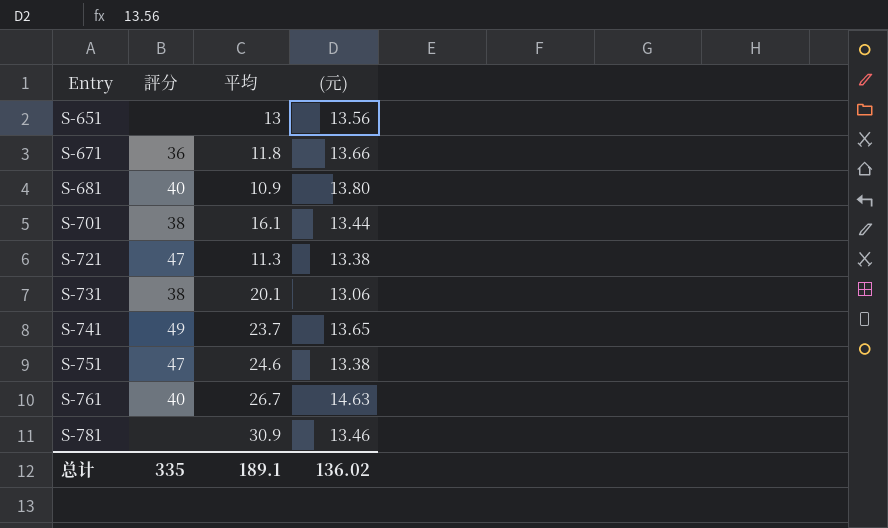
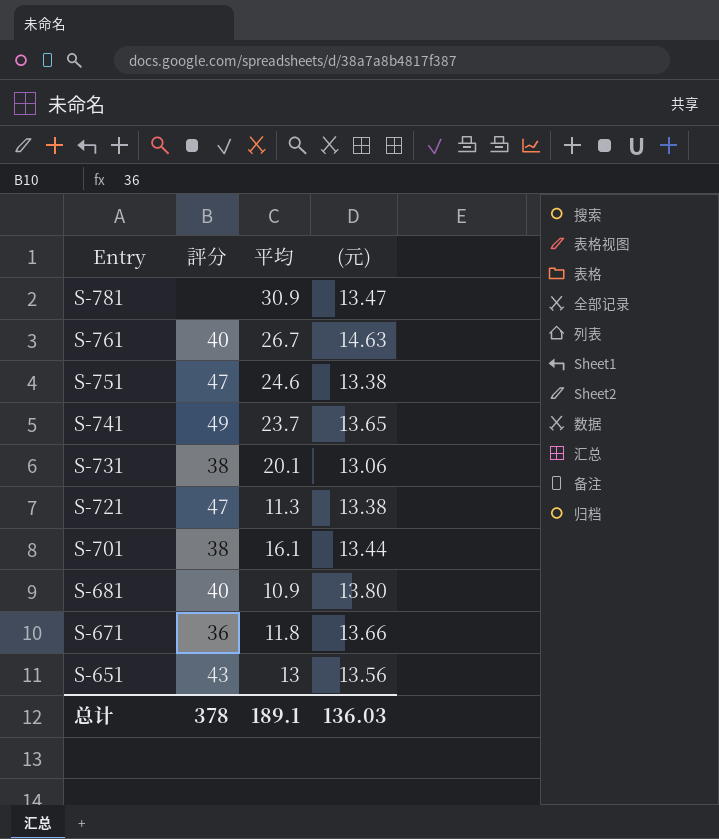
row order: Entry ascending -> Entry descending
S-781 | (元): 13.46 -> 13.47
S-651 | 評分: none -> 43
总计 | 評分: 335 -> 378
总计 | (元): 136.02 -> 136.03

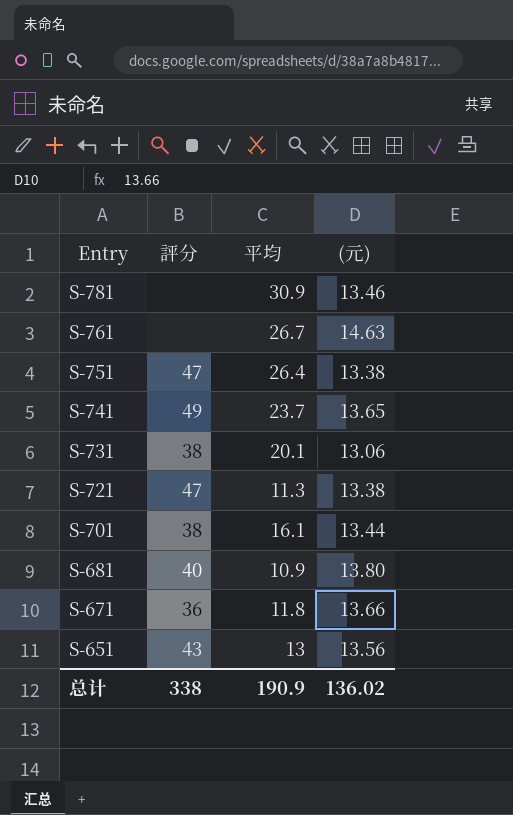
S-781 | (元): 13.47 -> 13.46
S-761 | 評分: 40 -> none
S-751 | 平均: 24.6 -> 26.4
总计 | 評分: 378 -> 338
总计 | 平均: 189.1 -> 190.9
总计 | (元): 136.03 -> 136.02

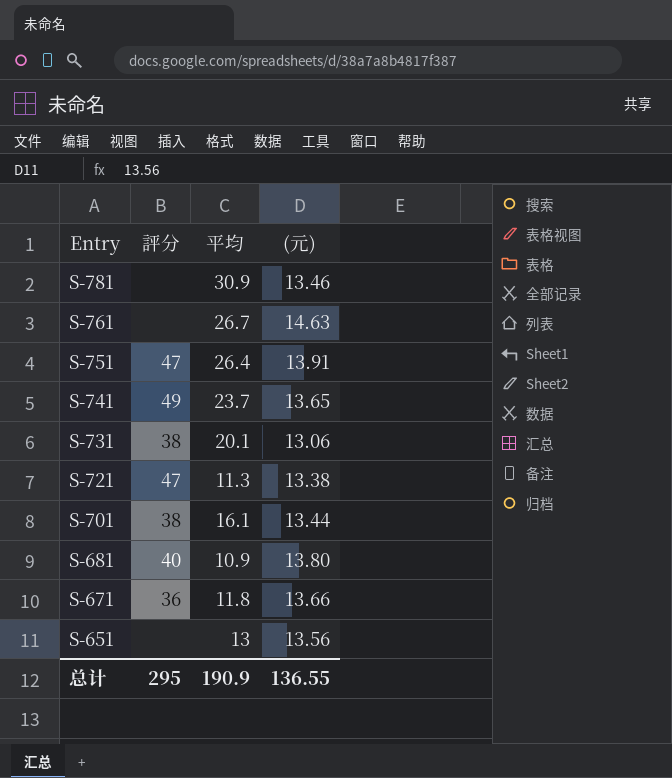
S-751 | (元): 13.38 -> 13.91
S-651 | 評分: 43 -> none
总计 | 評分: 338 -> 295
总计 | (元): 136.02 -> 136.55

